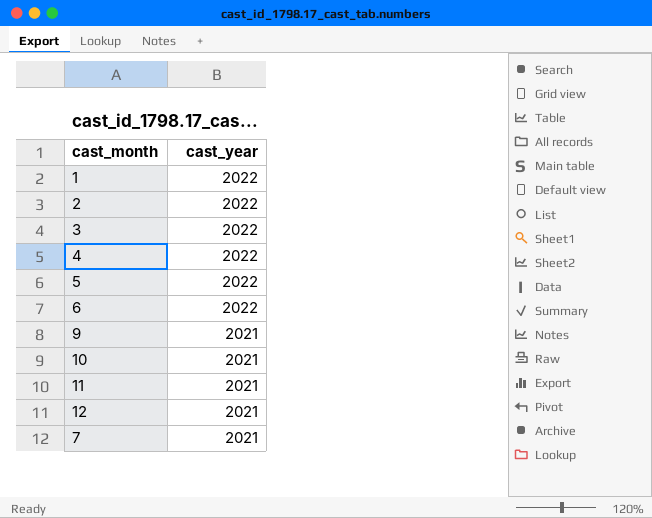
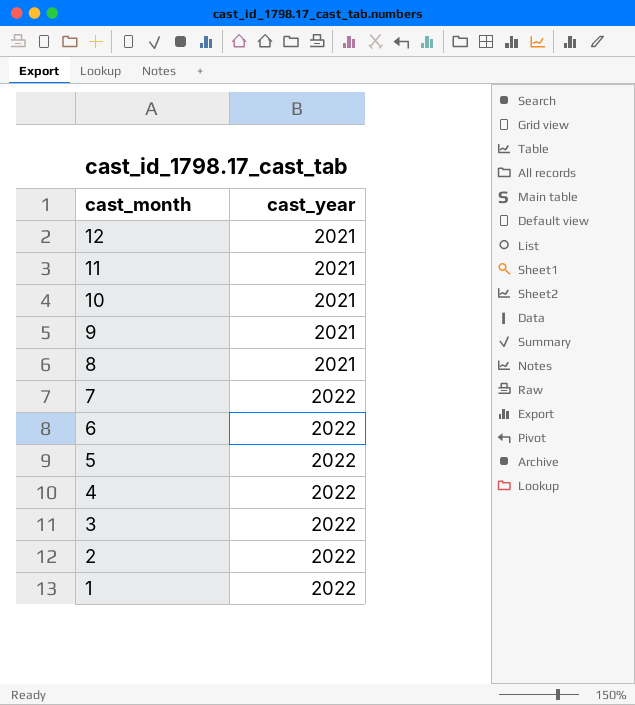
row order: cast_year descending -> cast_month descending
row 8: none -> 2021
7 | cast_year: 2021 -> 2022

